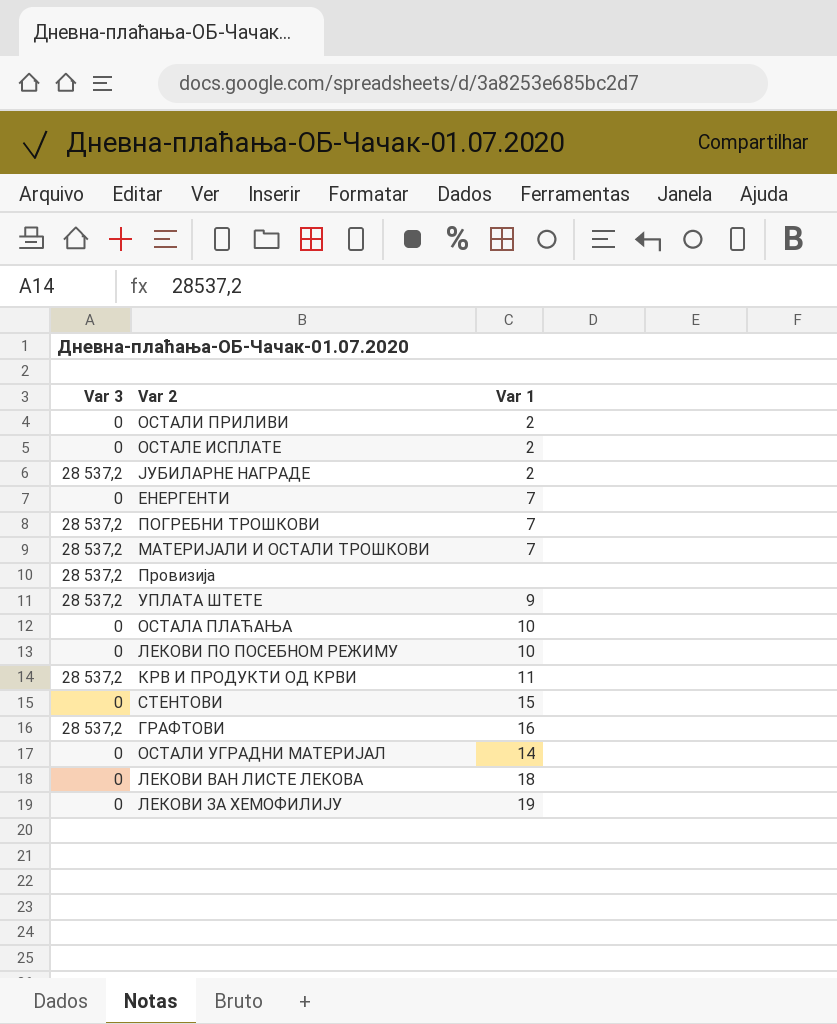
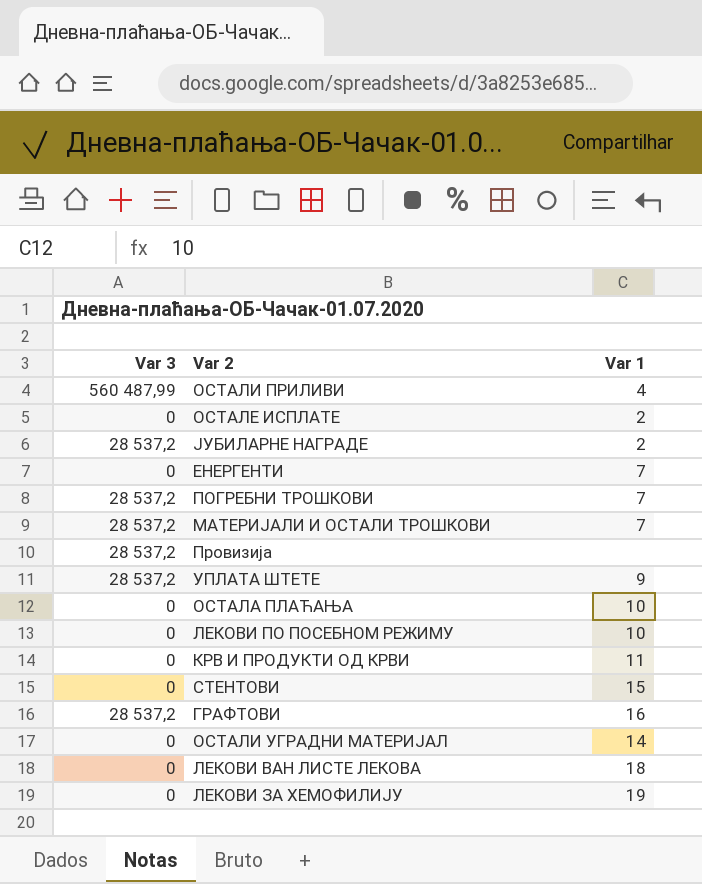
ОСТАЛИ ПРИЛИВИ | Var 3: 0 -> 560 487,99
ОСТАЛИ ПРИЛИВИ | Var 1: 2 -> 4
КРВ И ПРОДУКТИ ОД КРВИ | Var 3: 28 537,2 -> 0

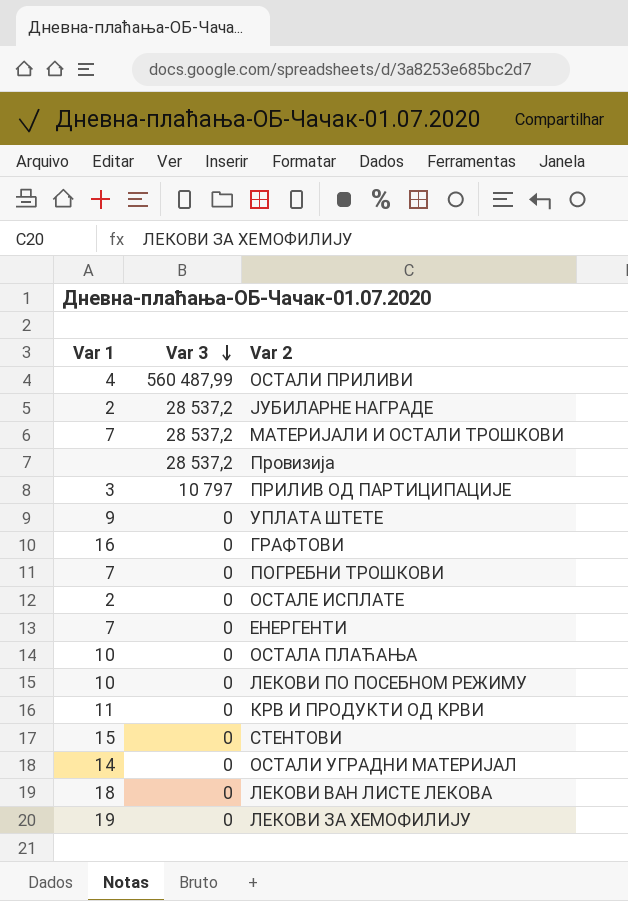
row order: none -> Var 3 descending
column Var 1 | position: 3 -> 1
row ПРИЛИВ ОД ПАРТИЦИПАЦИЈЕ: none -> 3 | 10 797
УПЛАТА ШТЕТЕ | Var 3: 28 537,2 -> 0
ГРАФТОВИ | Var 3: 28 537,2 -> 0
ПОГРЕБНИ ТРОШКОВИ | Var 3: 28 537,2 -> 0

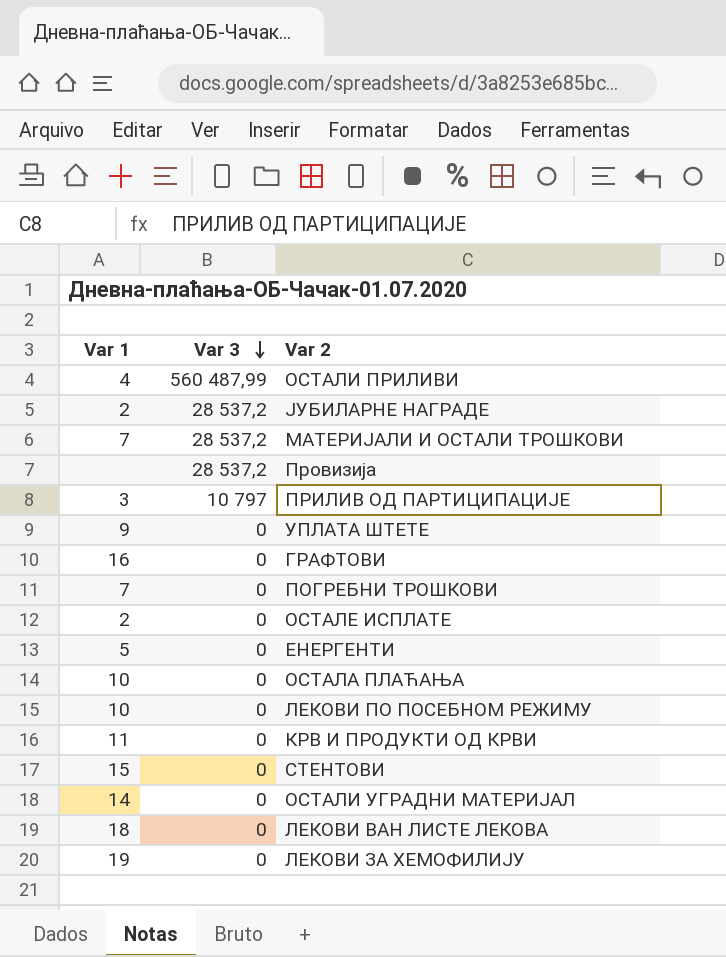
ЕНЕРГЕНТИ | Var 1: 7 -> 5

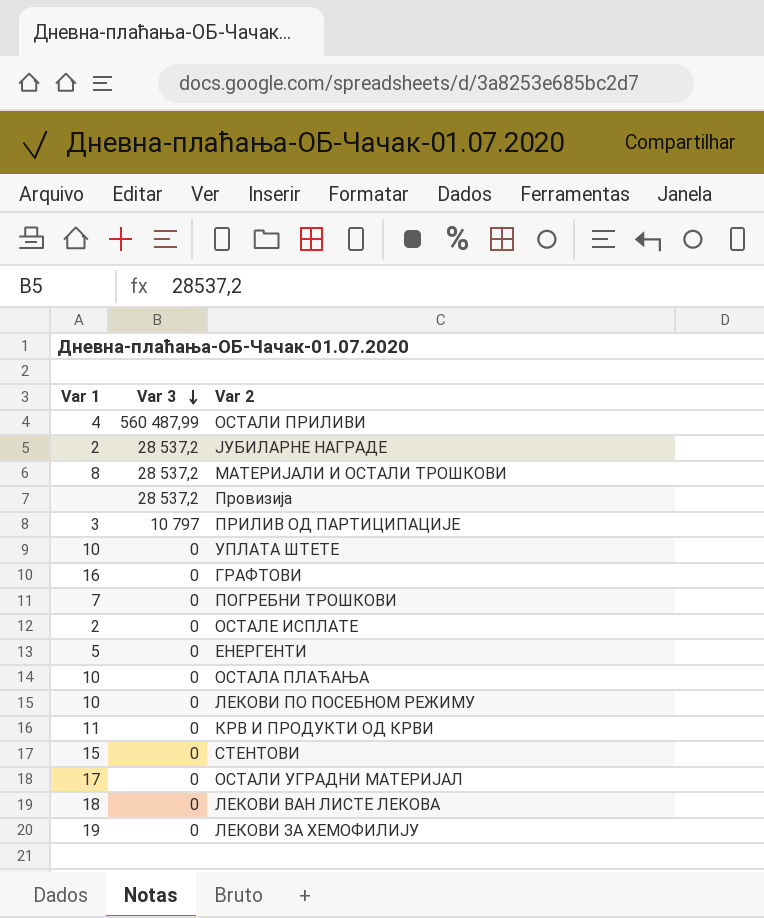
МАТЕРИЈАЛИ И ОСТАЛИ ТРОШКОВИ | Var 1: 7 -> 8
УПЛАТА ШТЕТЕ | Var 1: 9 -> 10
ОСТАЛИ УГРАДНИ МАТЕРИЈАЛ | Var 1: 14 -> 17

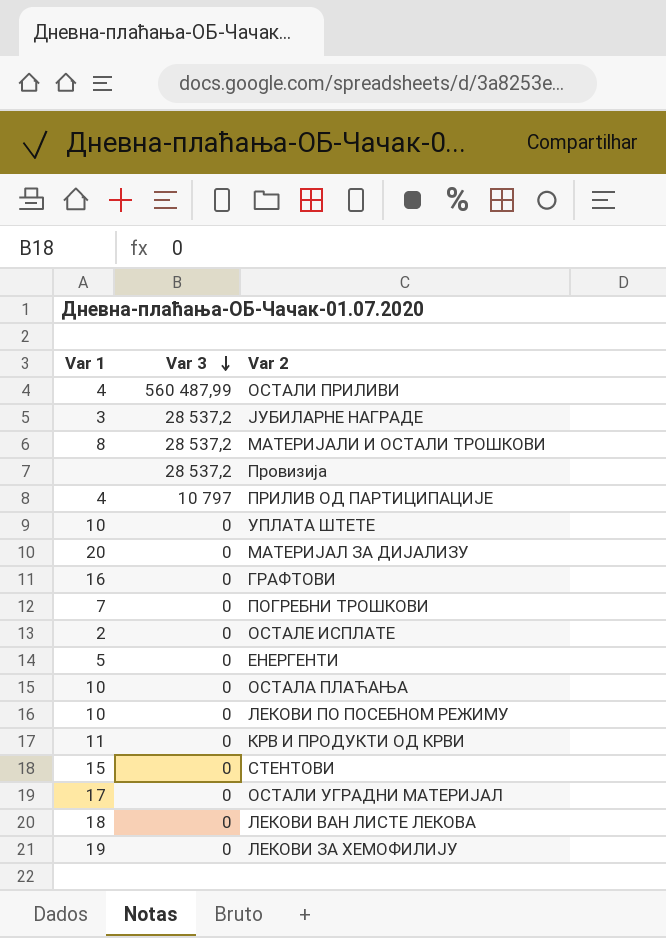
ЈУБИЛАРНЕ НАГРАДЕ | Var 1: 2 -> 3
ПРИЛИВ ОД ПАРТИЦИПАЦИЈЕ | Var 1: 3 -> 4
row МАТЕРИЈАЛ ЗА ДИЈАЛИЗУ: none -> 20 | 0

